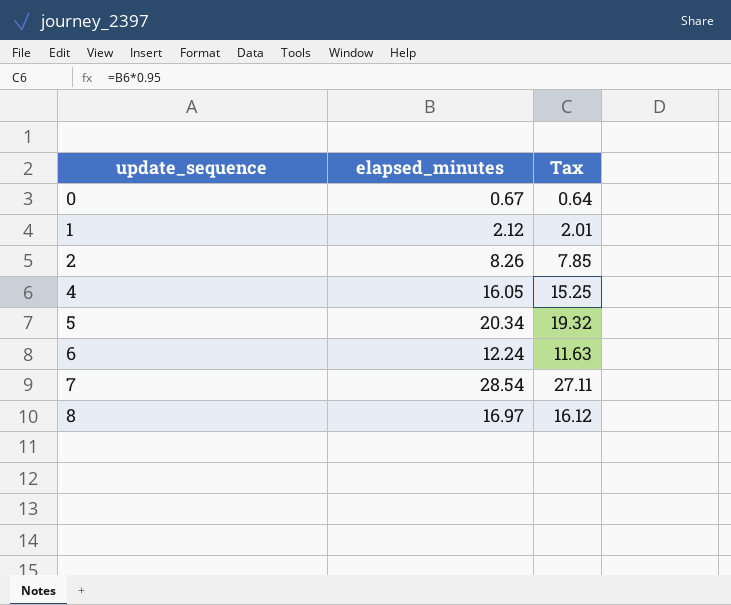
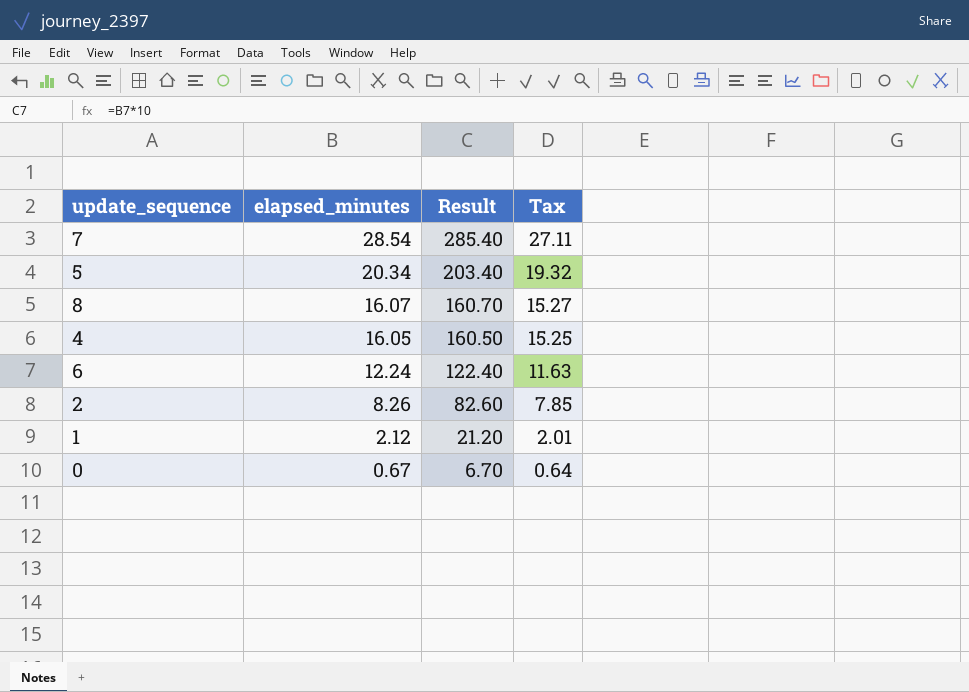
row order: update_sequence ascending -> elapsed_minutes descending
column Result | formula: none -> [elapsed_minutes] * 10
8 | elapsed_minutes: 16.97 -> 16.07
8 | Tax: 16.12 -> 15.27

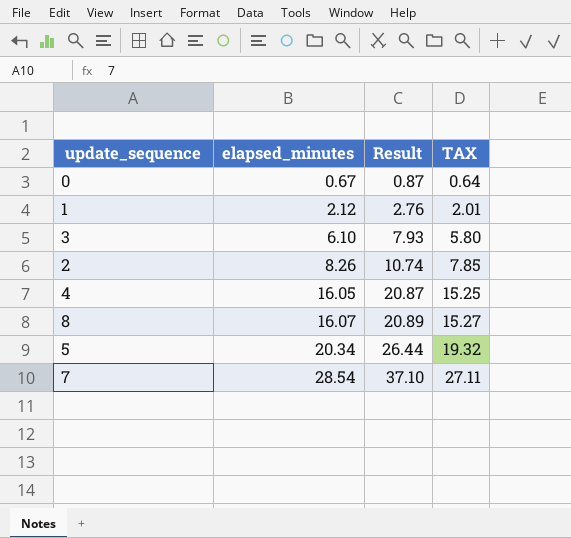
row order: elapsed_minutes descending -> elapsed_minutes ascending
column Result | formula: [elapsed_minutes] * 10 -> [elapsed_minutes] * 1.3
column name: Tax -> TAX
row 6: 12.24 | 122.40 | 11.63 -> none
row 3: none -> 6.10 | 7.93 | 5.80

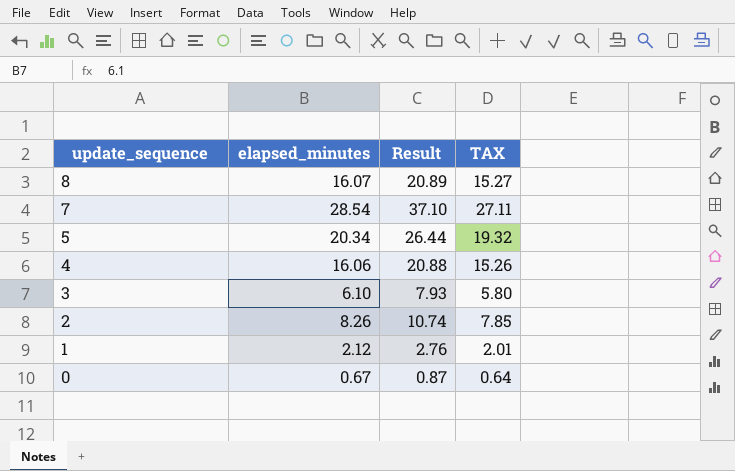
row order: elapsed_minutes ascending -> update_sequence descending
4 | elapsed_minutes: 16.05 -> 16.06
4 | Result: 20.87 -> 20.88
4 | TAX: 15.25 -> 15.26

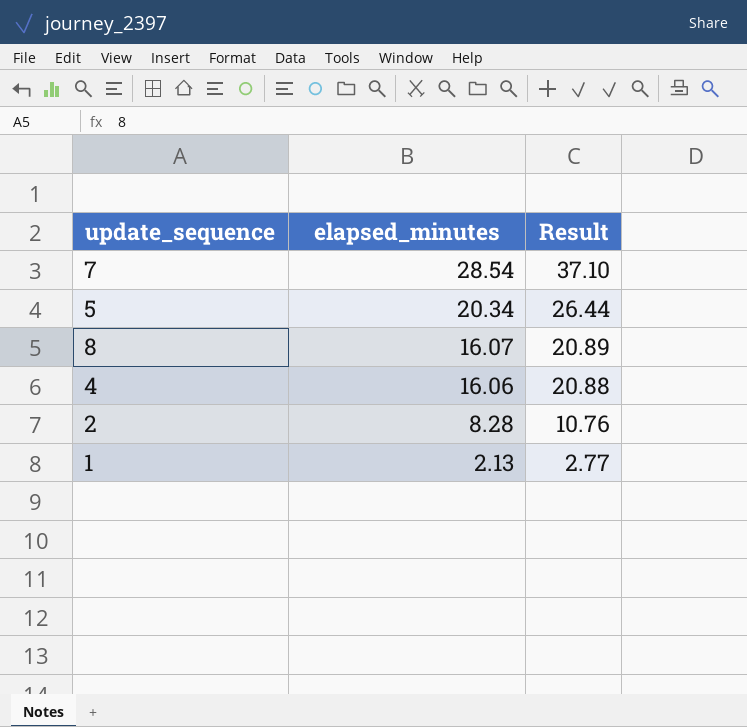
row order: update_sequence descending -> elapsed_minutes descending
column TAX | formula: [elapsed_minutes] * 0.95 -> none
row 3: 6.10 | 7.93 | 5.80 -> none
row 0: 0.67 | 0.87 | 0.64 -> none
2 | elapsed_minutes: 8.26 -> 8.28
2 | Result: 10.74 -> 10.76
1 | elapsed_minutes: 2.12 -> 2.13
1 | Result: 2.76 -> 2.77

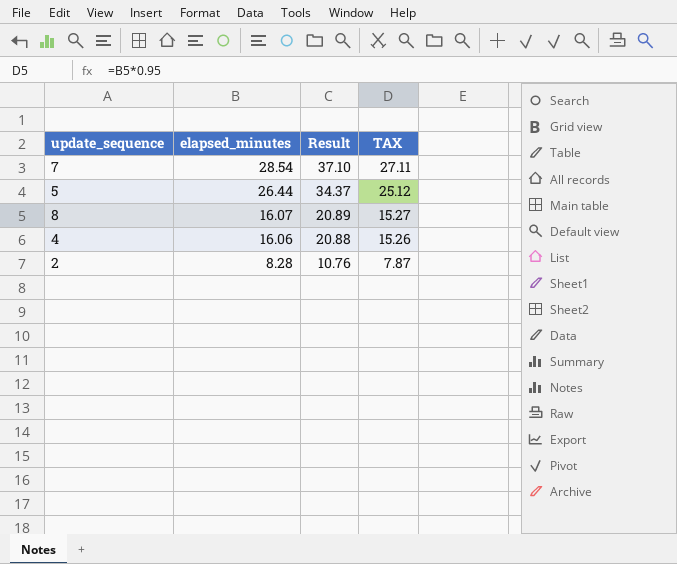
column TAX | formula: none -> [elapsed_minutes] * 0.95
row 1: 2.13 | 2.77 -> none
5 | elapsed_minutes: 20.34 -> 26.44
5 | Result: 26.44 -> 34.37

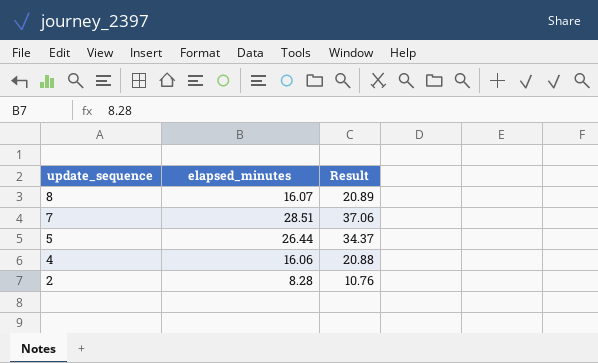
row order: elapsed_minutes descending -> update_sequence descending
column TAX | formula: [elapsed_minutes] * 0.95 -> none
7 | elapsed_minutes: 28.54 -> 28.51
7 | Result: 37.10 -> 37.06

